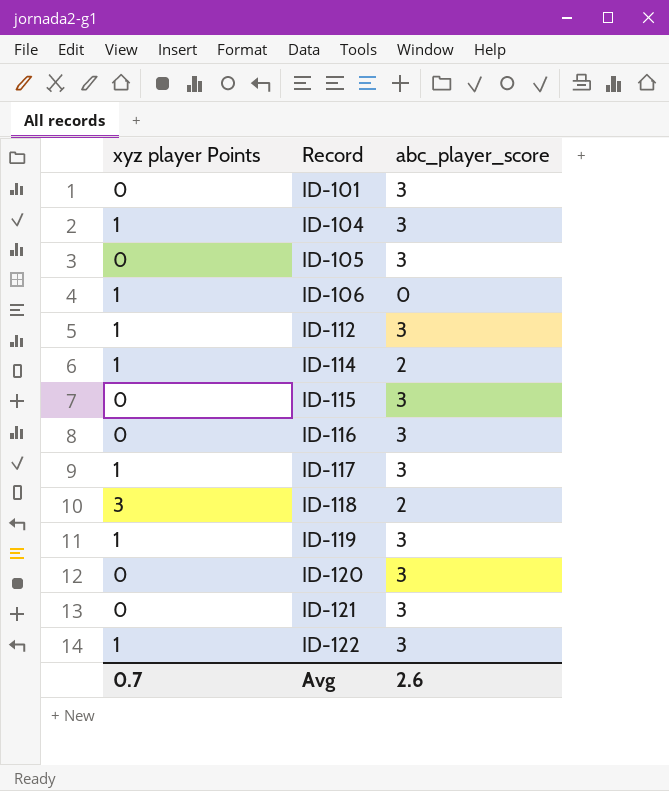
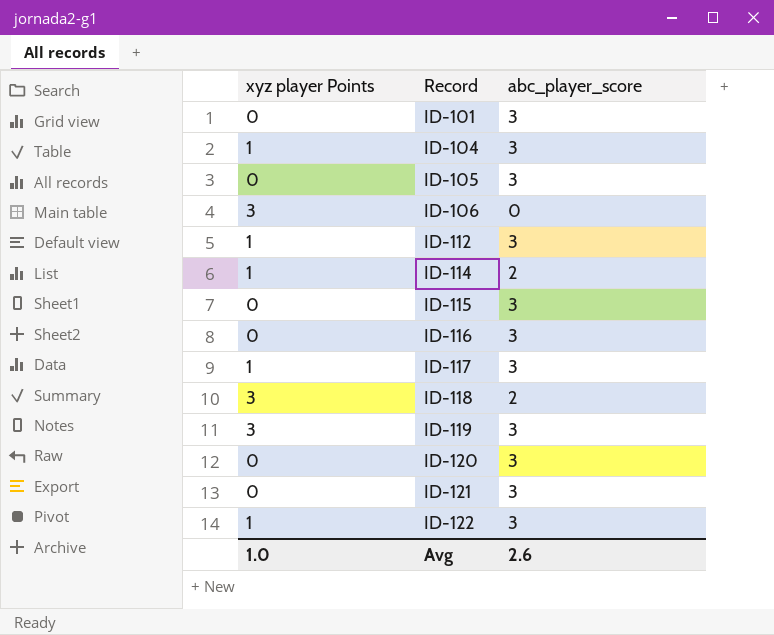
ID-106 | xyz player Points: 1 -> 3
ID-119 | xyz player Points: 1 -> 3
Avg | xyz player Points: 0.7 -> 1.0

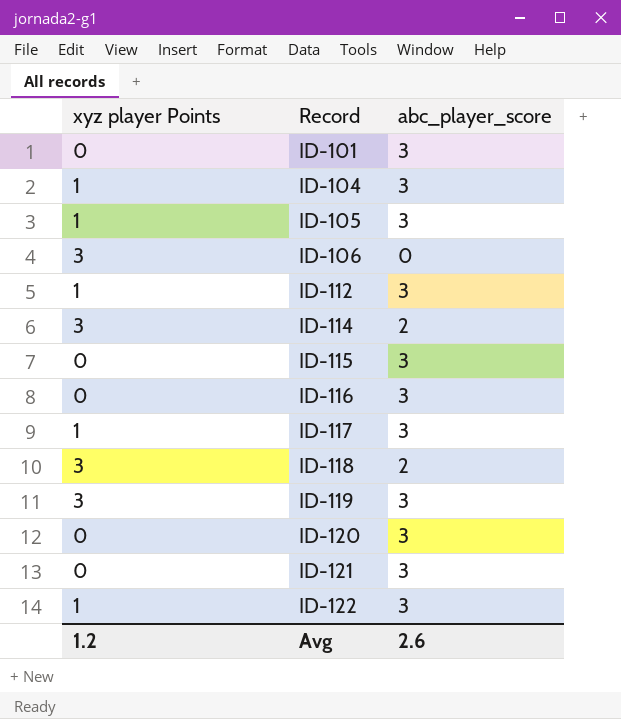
ID-105 | xyz player Points: 0 -> 1
ID-114 | xyz player Points: 1 -> 3
Avg | xyz player Points: 1.0 -> 1.2

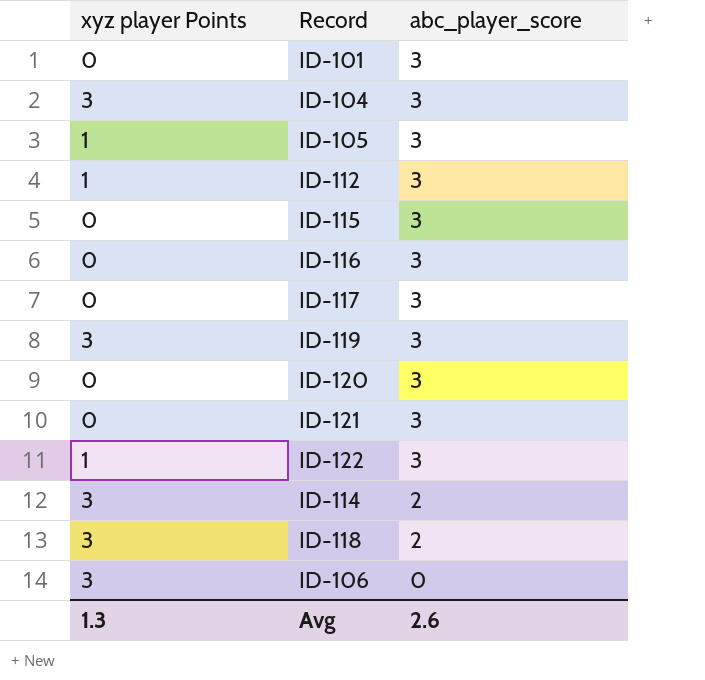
row order: Record ascending -> abc_player_score descending
ID-104 | xyz player Points: 1 -> 3
ID-117 | xyz player Points: 1 -> 0
Avg | xyz player Points: 1.2 -> 1.3

